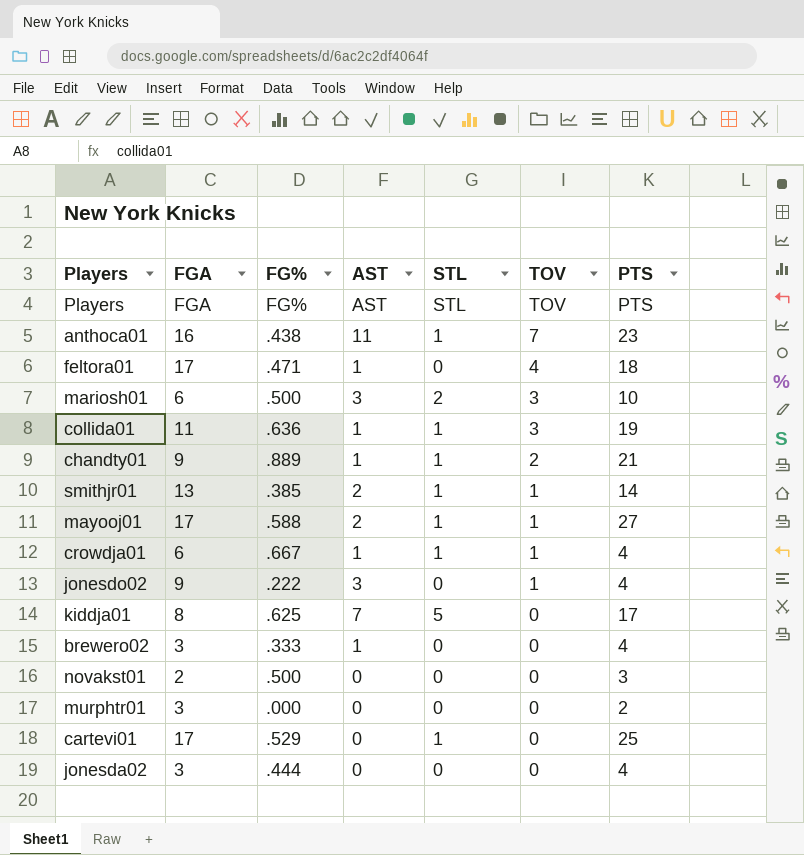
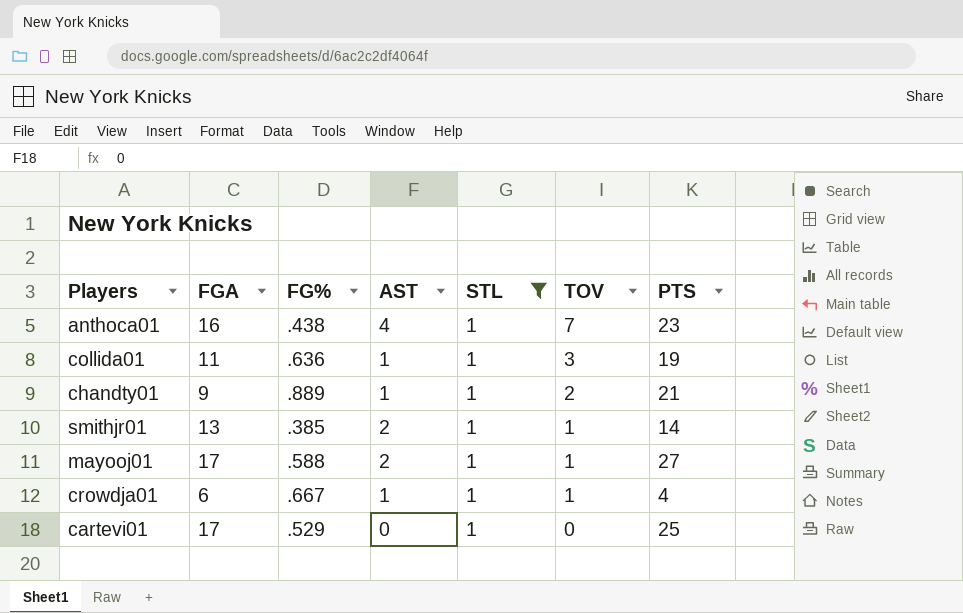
filter: none -> STL = 1
anthoca01 | AST: 11 -> 4

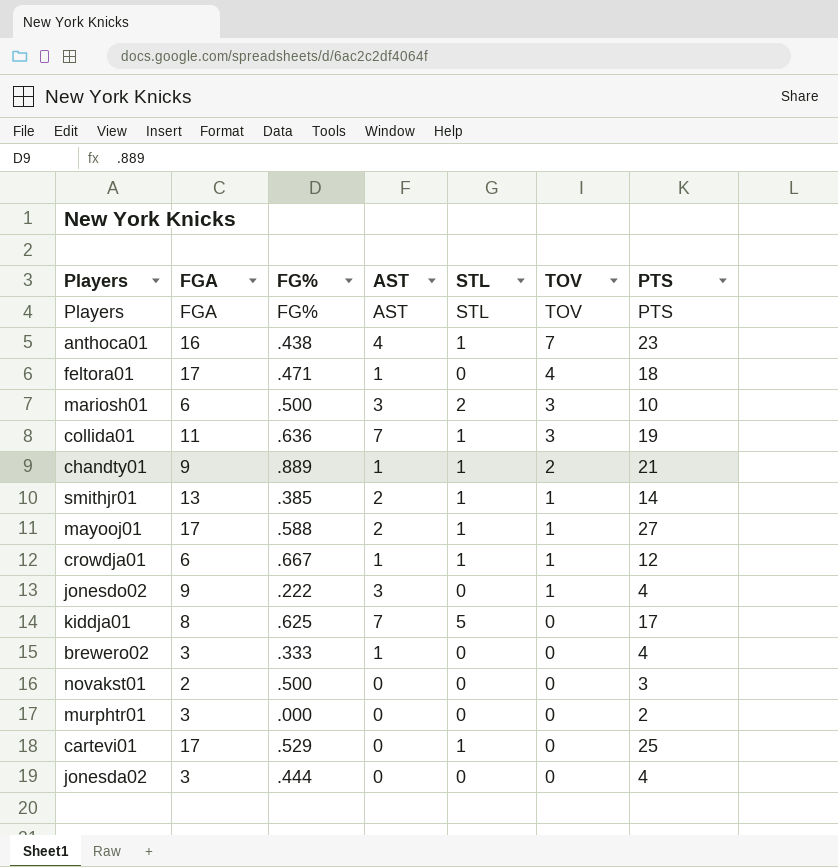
filter: STL = 1 -> none
collida01 | AST: 1 -> 7
crowdja01 | PTS: 4 -> 12

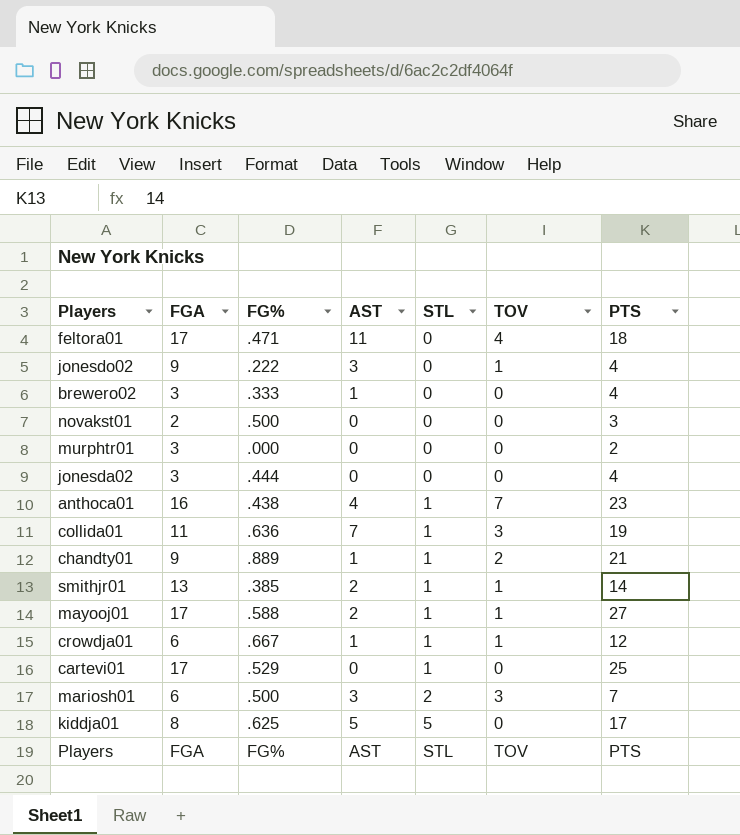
row order: TOV descending -> STL ascending
feltora01 | AST: 1 -> 11
mariosh01 | PTS: 10 -> 7
kiddja01 | AST: 7 -> 5

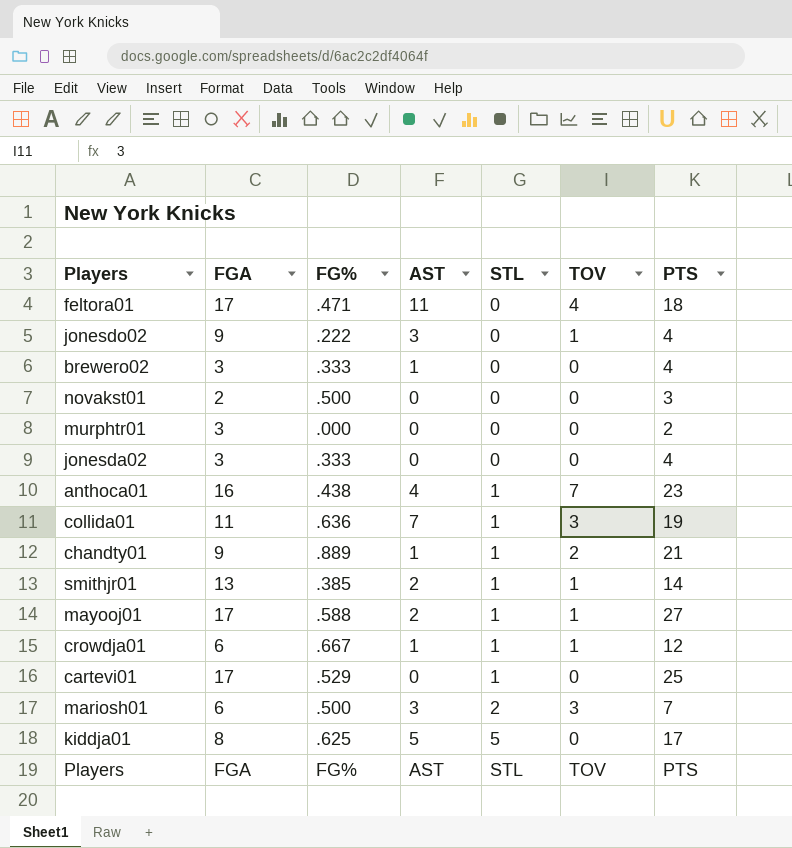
jonesda02 | FG%: .444 -> .333

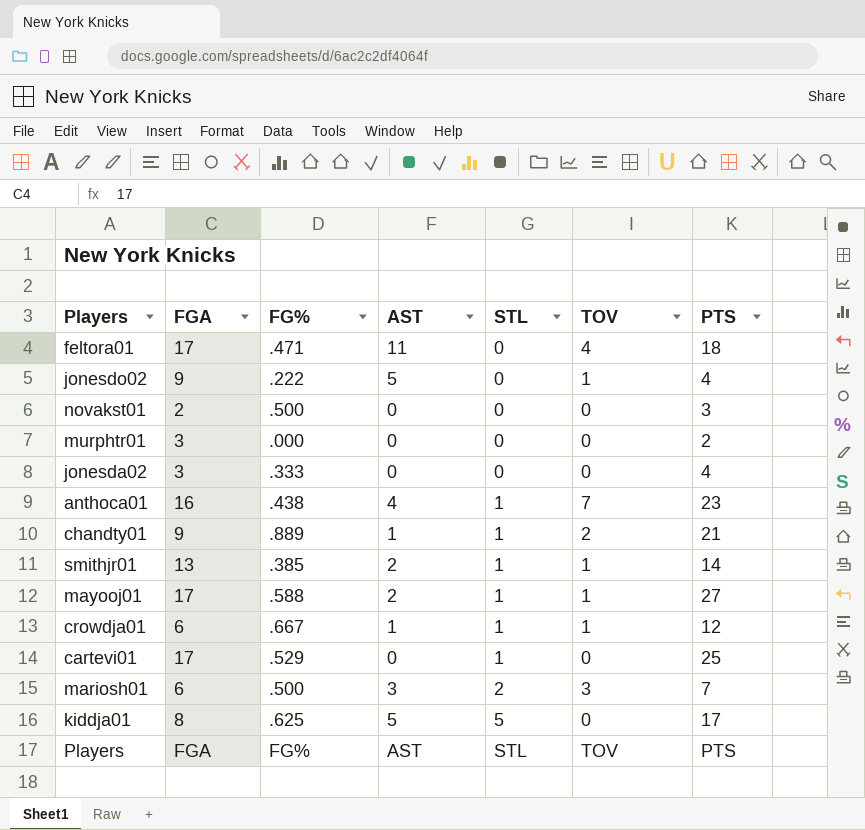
row brewero02: 3 | .333 | 1 | 0 | 0 | 4 -> none
row collida01: 11 | .636 | 7 | 1 | 3 | 19 -> none
jonesdo02 | AST: 3 -> 5

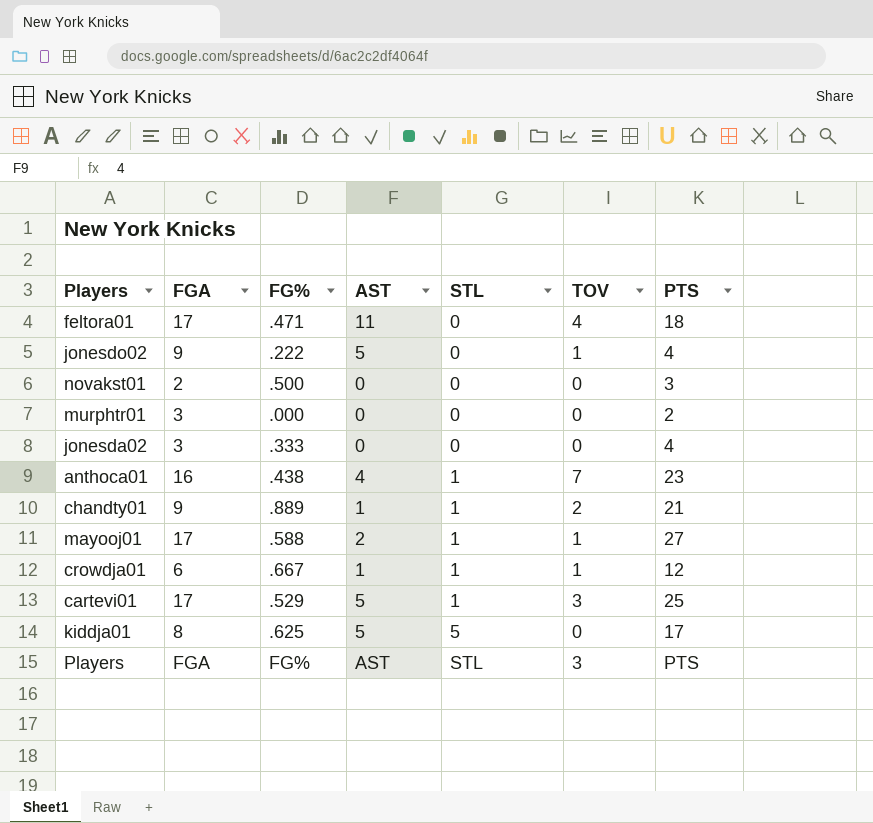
row smithjr01: 13 | .385 | 2 | 1 | 1 | 14 -> none
row mariosh01: 6 | .500 | 3 | 2 | 3 | 7 -> none
cartevi01 | AST: 0 -> 5
cartevi01 | TOV: 0 -> 3
Players | TOV: TOV -> 3

